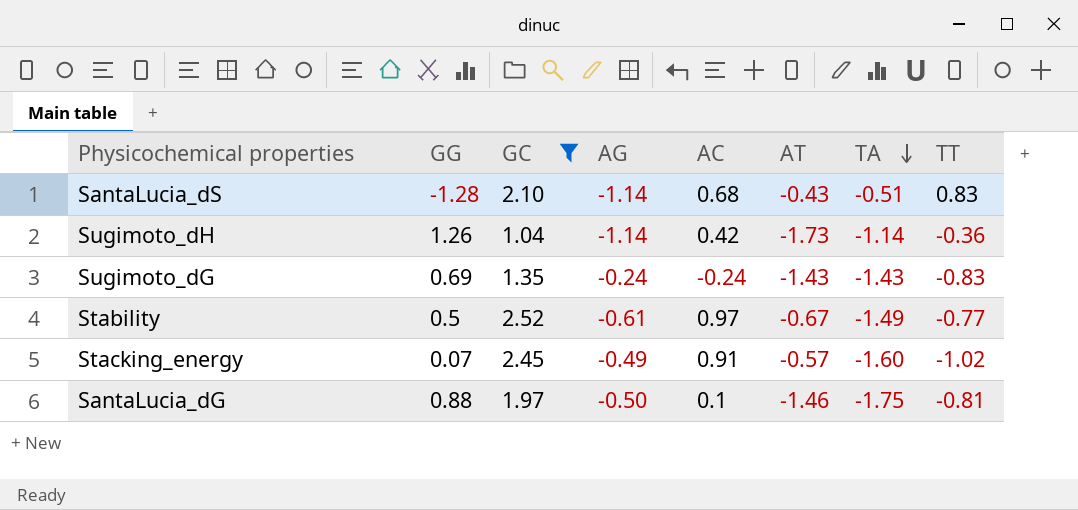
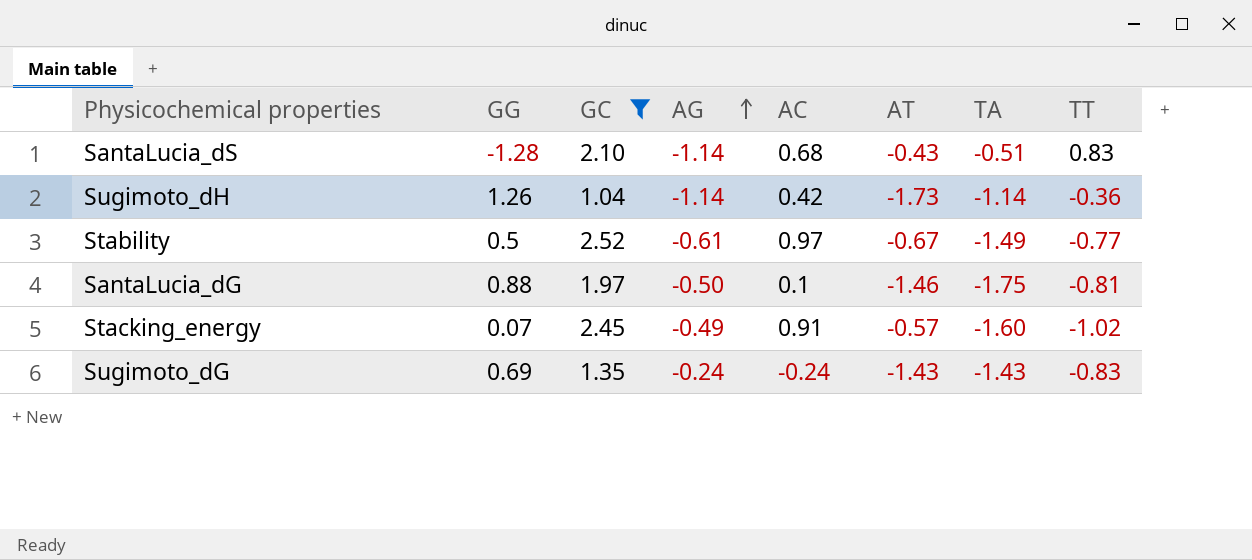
row order: TA descending -> AG ascending

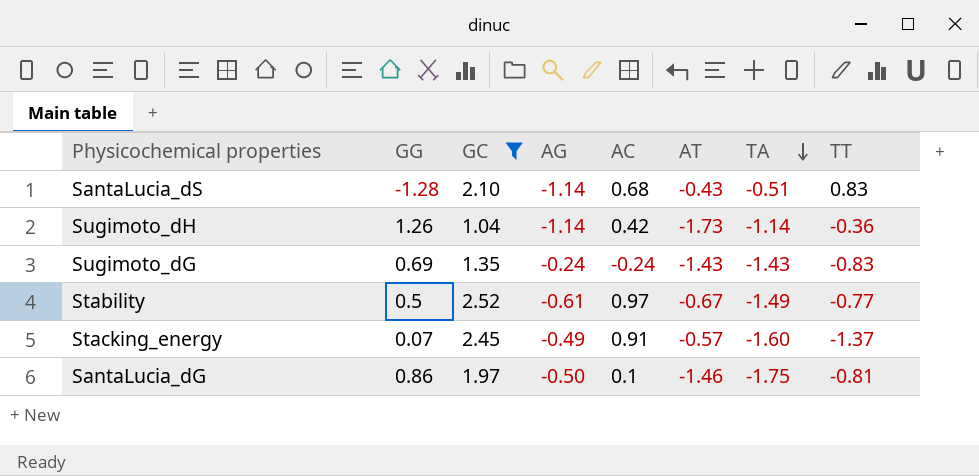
row order: AG ascending -> TA descending
Stacking_energy | TT: -1.02 -> -1.37
SantaLucia_dG | GG: 0.88 -> 0.86

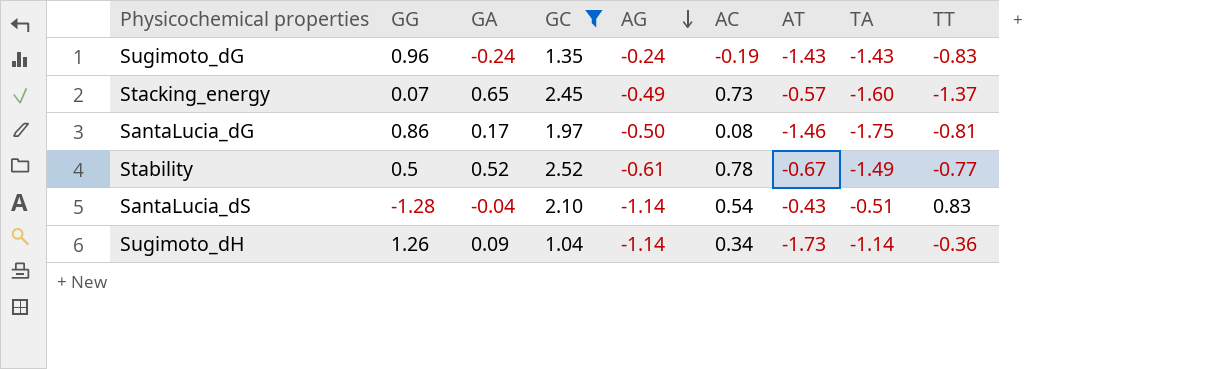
row order: TA descending -> AG descending
column GA | position: none -> 3
Sugimoto_dG | GG: 0.69 -> 0.96
Sugimoto_dG | AC: -0.24 -> -0.19
Stacking_energy | AC: 0.91 -> 0.73
SantaLucia_dG | AC: 0.1 -> 0.08
Stability | AC: 0.97 -> 0.78
SantaLucia_dS | AC: 0.68 -> 0.54
Sugimoto_dH | AC: 0.42 -> 0.34

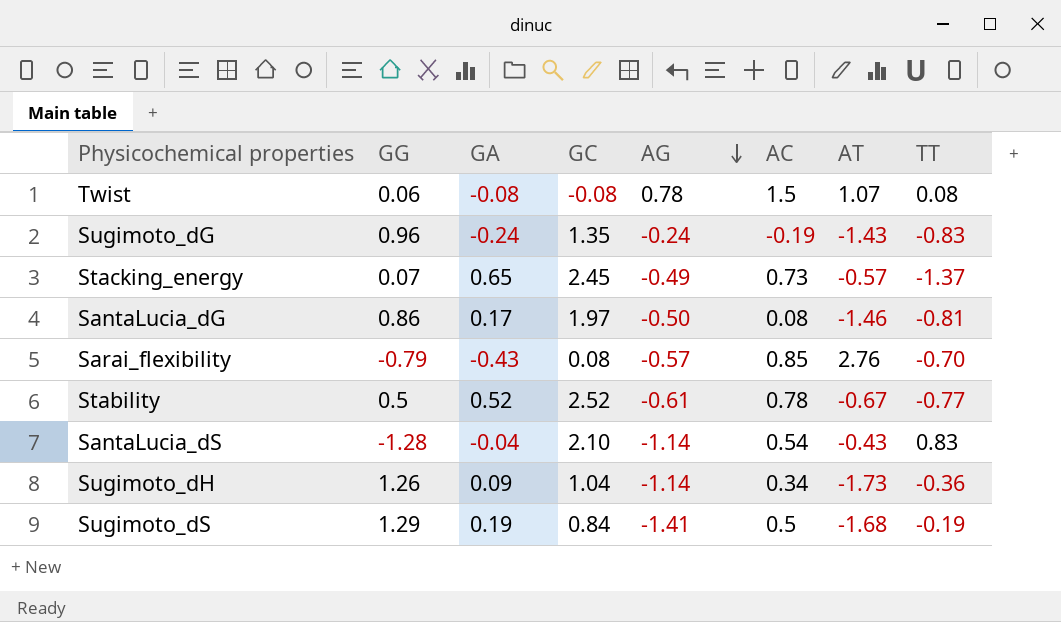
filter: GC >= 1.04 -> none
column TA | position: 8 -> none

